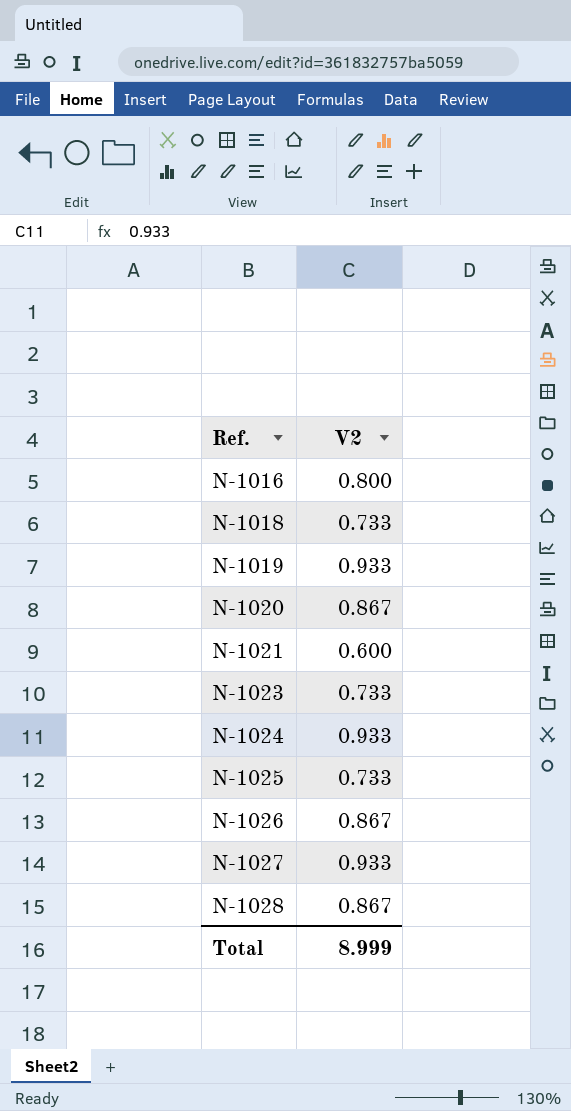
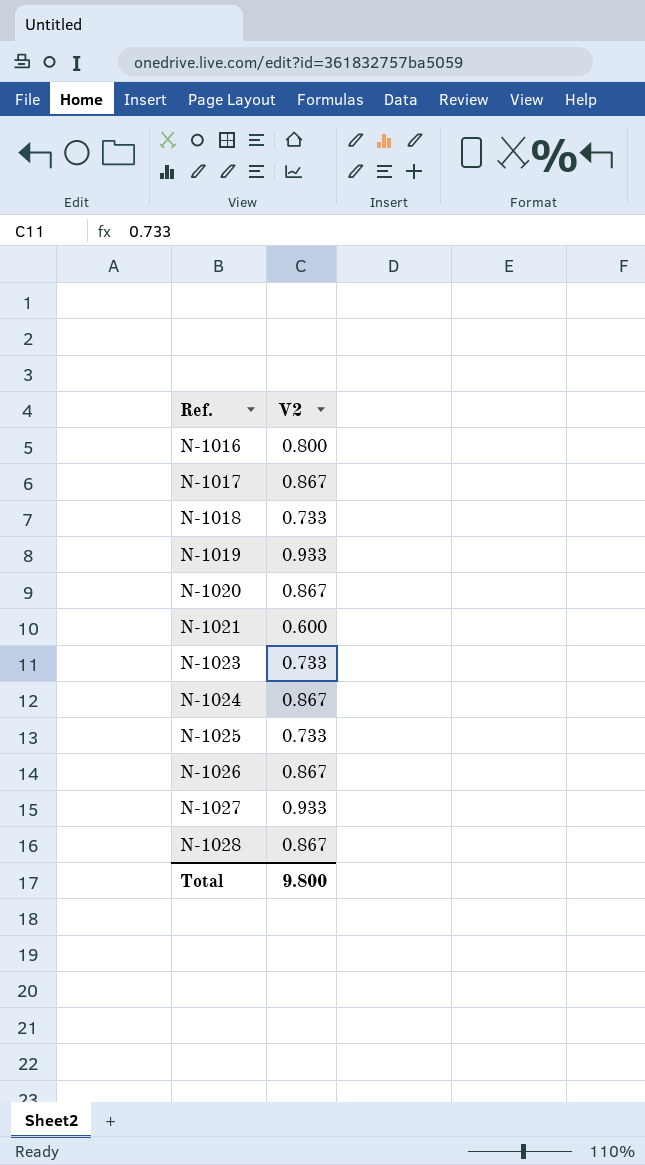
row N-1017: none -> 0.867
N-1024 | V2: 0.933 -> 0.867
Total | V2: 8.999 -> 9.800

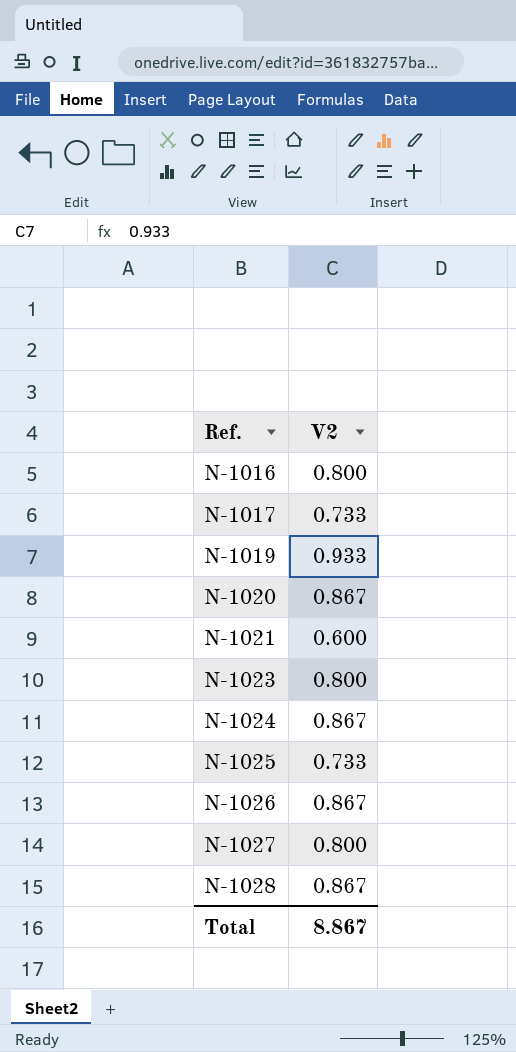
row N-1018: 0.733 -> none
N-1017 | V2: 0.867 -> 0.733
N-1023 | V2: 0.733 -> 0.800
N-1027 | V2: 0.933 -> 0.800
Total | V2: 9.800 -> 8.867

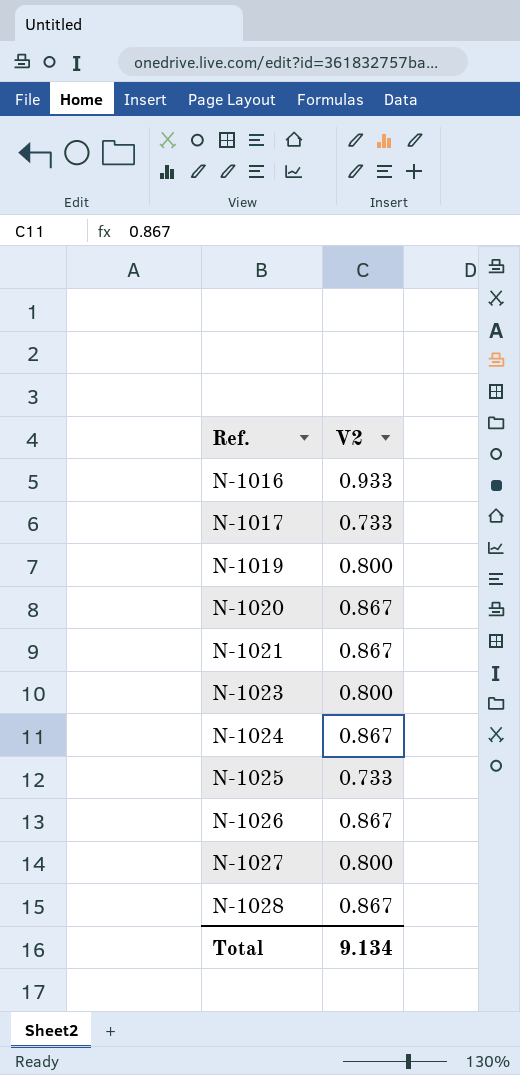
N-1016 | V2: 0.800 -> 0.933
N-1019 | V2: 0.933 -> 0.800
N-1021 | V2: 0.600 -> 0.867
Total | V2: 8.867 -> 9.134

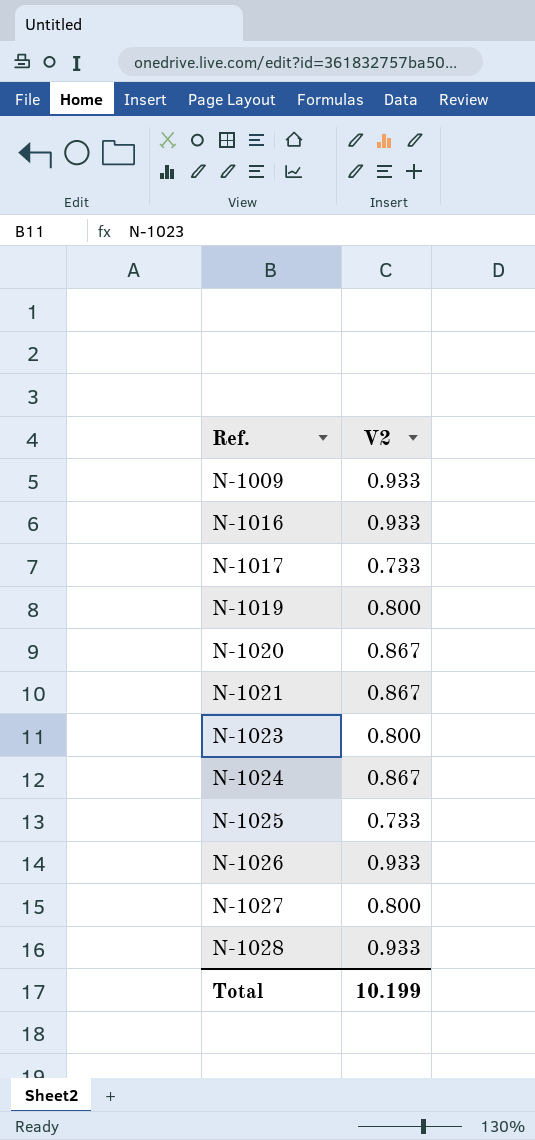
row N-1009: none -> 0.933
N-1026 | V2: 0.867 -> 0.933
N-1028 | V2: 0.867 -> 0.933
Total | V2: 9.134 -> 10.199

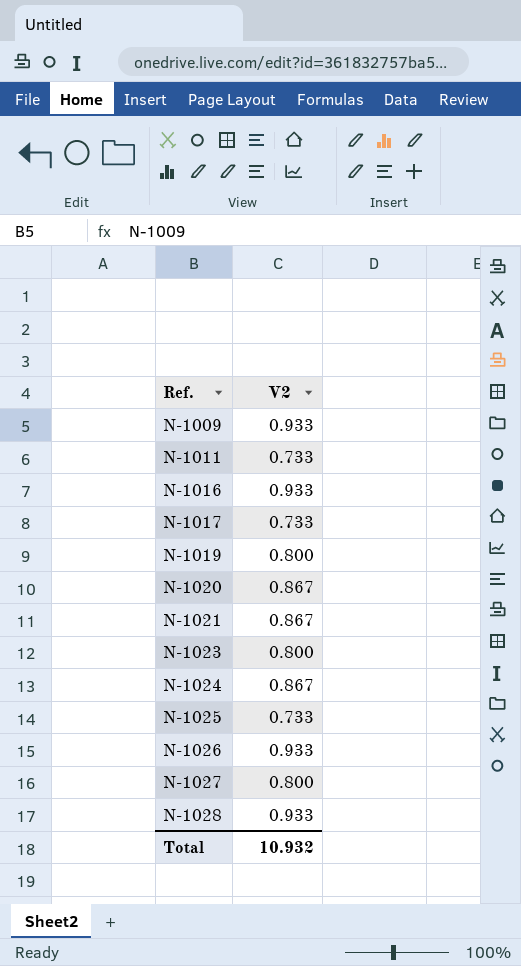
row N-1011: none -> 0.733
Total | V2: 10.199 -> 10.932

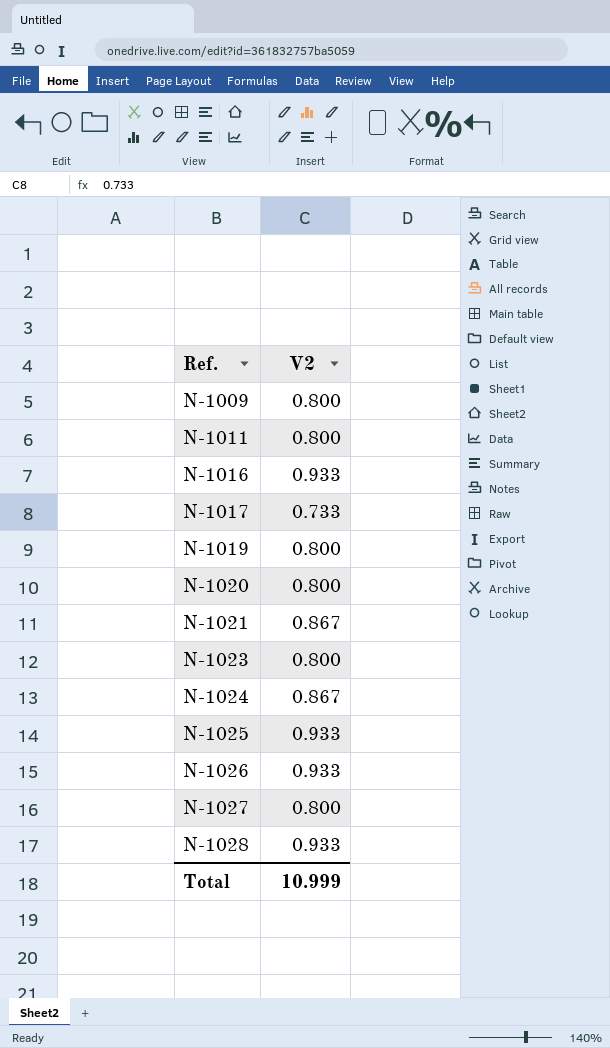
N-1009 | V2: 0.933 -> 0.800
N-1011 | V2: 0.733 -> 0.800
N-1020 | V2: 0.867 -> 0.800
N-1025 | V2: 0.733 -> 0.933
Total | V2: 10.932 -> 10.999

